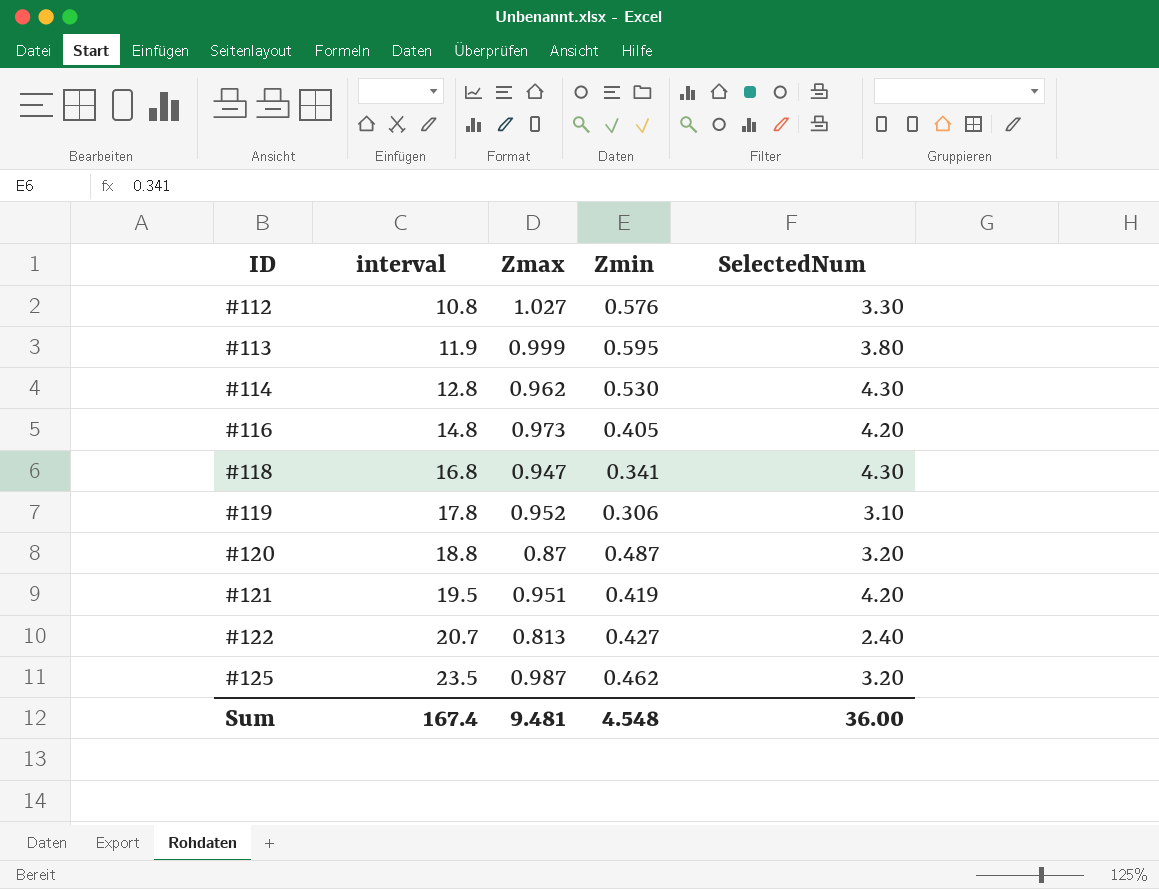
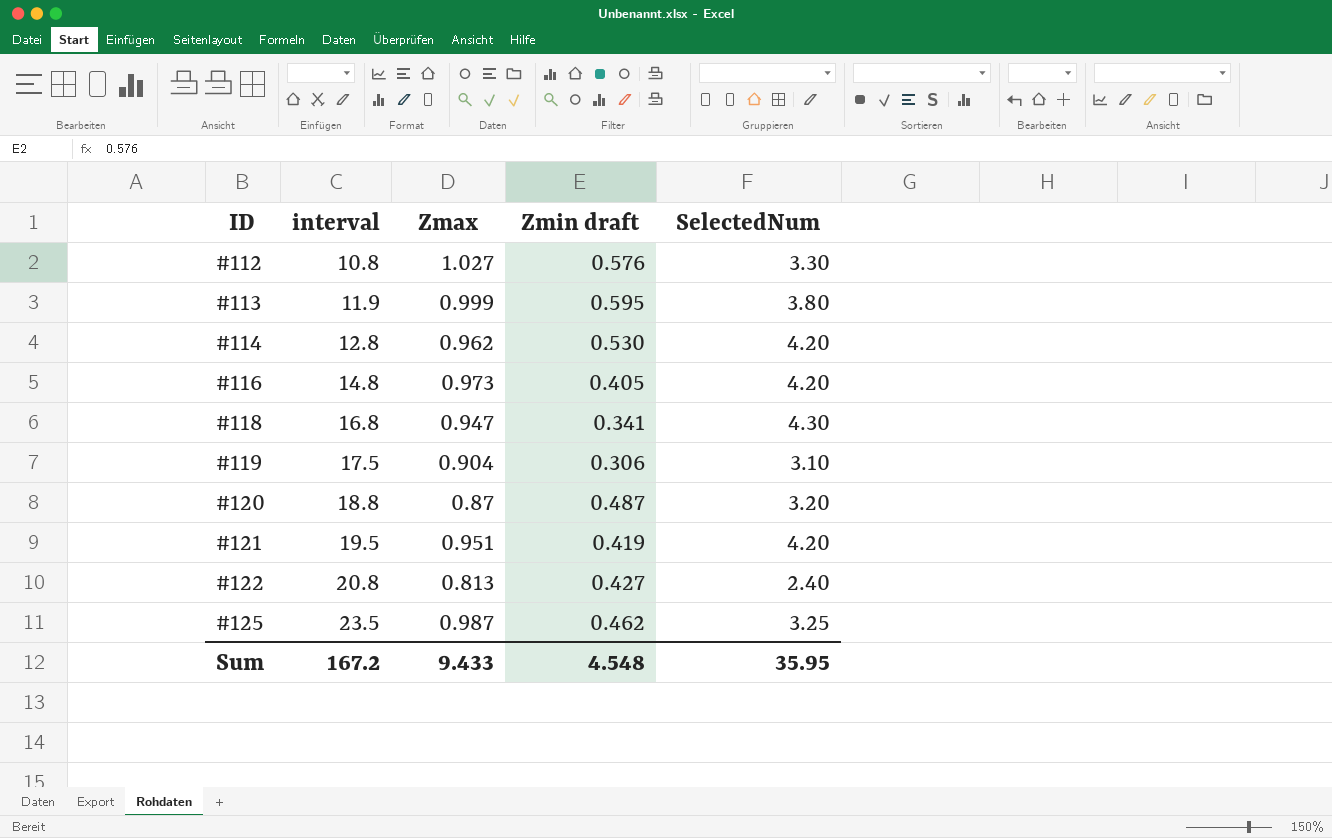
column name: Zmin -> Zmin draft
#114 | SelectedNum: 4.30 -> 4.20
#119 | interval: 17.8 -> 17.5
#119 | Zmax: 0.952 -> 0.904
#122 | interval: 20.7 -> 20.8
#125 | SelectedNum: 3.20 -> 3.25
Sum | interval: 167.4 -> 167.2
Sum | Zmax: 9.481 -> 9.433
Sum | SelectedNum: 36.00 -> 35.95

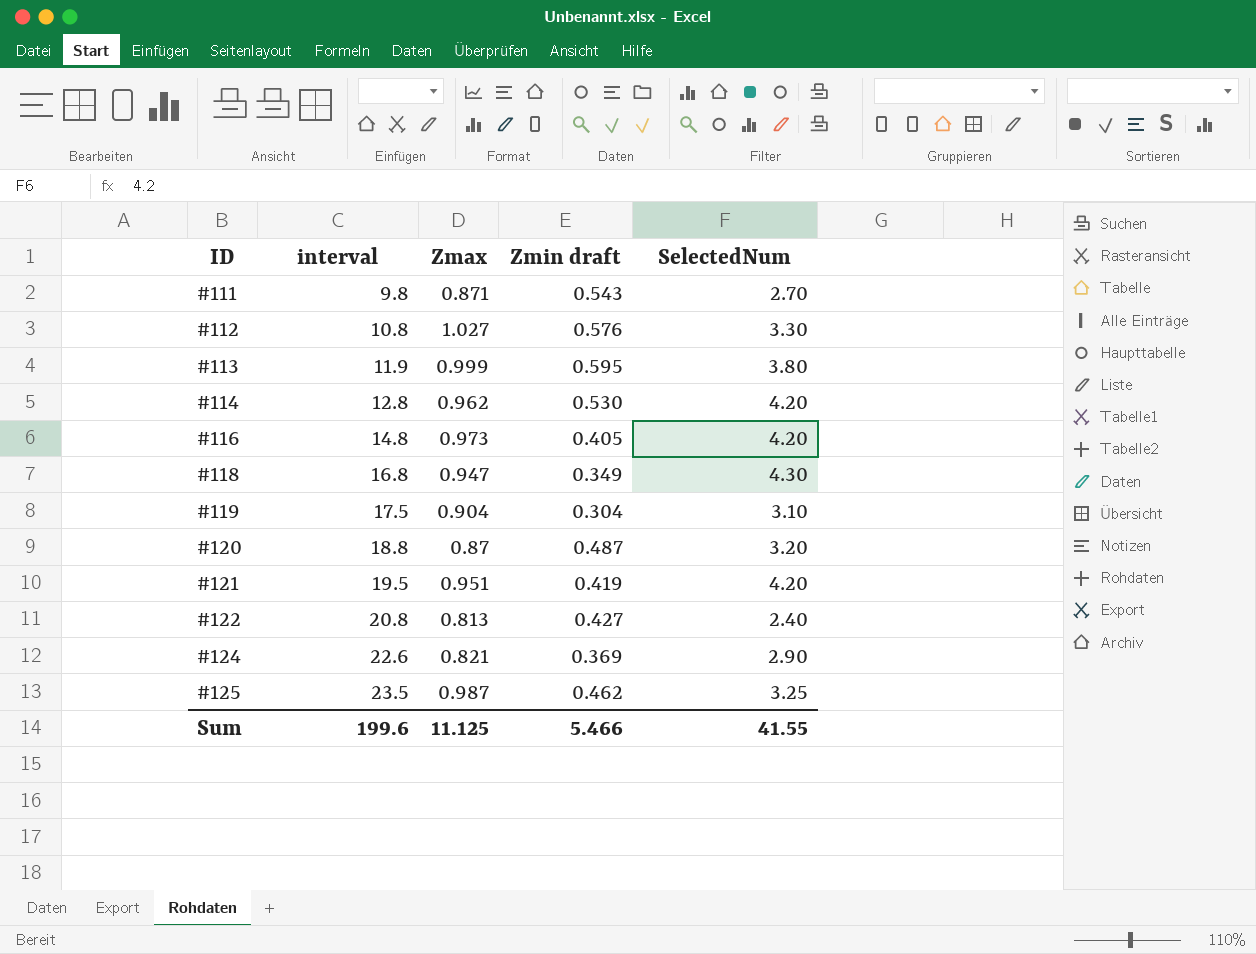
row #111: none -> 9.8 | 0.871 | 0.543 | 2.70
#118 | Zmin draft: 0.341 -> 0.349
#119 | Zmin draft: 0.306 -> 0.304
row #124: none -> 22.6 | 0.821 | 0.369 | 2.90
Sum | interval: 167.2 -> 199.6
Sum | Zmax: 9.433 -> 11.125
Sum | Zmin draft: 4.548 -> 5.466
Sum | SelectedNum: 35.95 -> 41.55

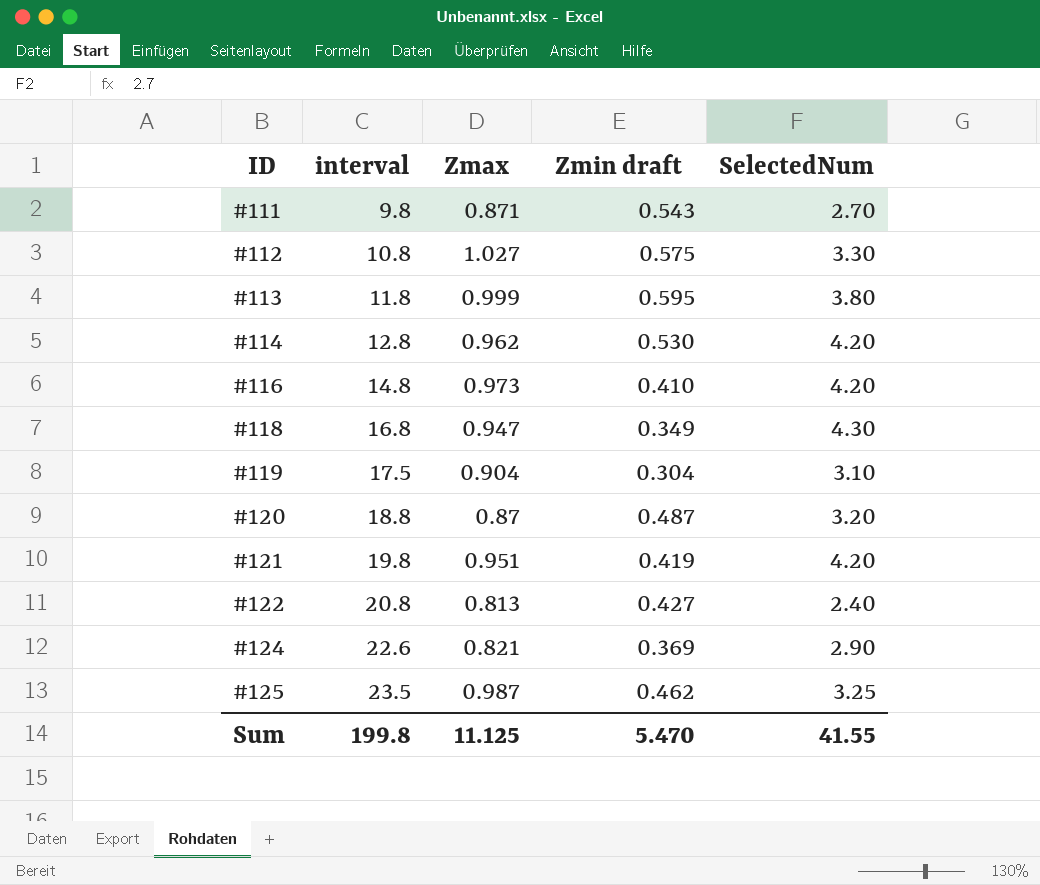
#112 | Zmin draft: 0.576 -> 0.575
#113 | interval: 11.9 -> 11.8
#116 | Zmin draft: 0.405 -> 0.410
#121 | interval: 19.5 -> 19.8
Sum | interval: 199.6 -> 199.8
Sum | Zmin draft: 5.466 -> 5.470

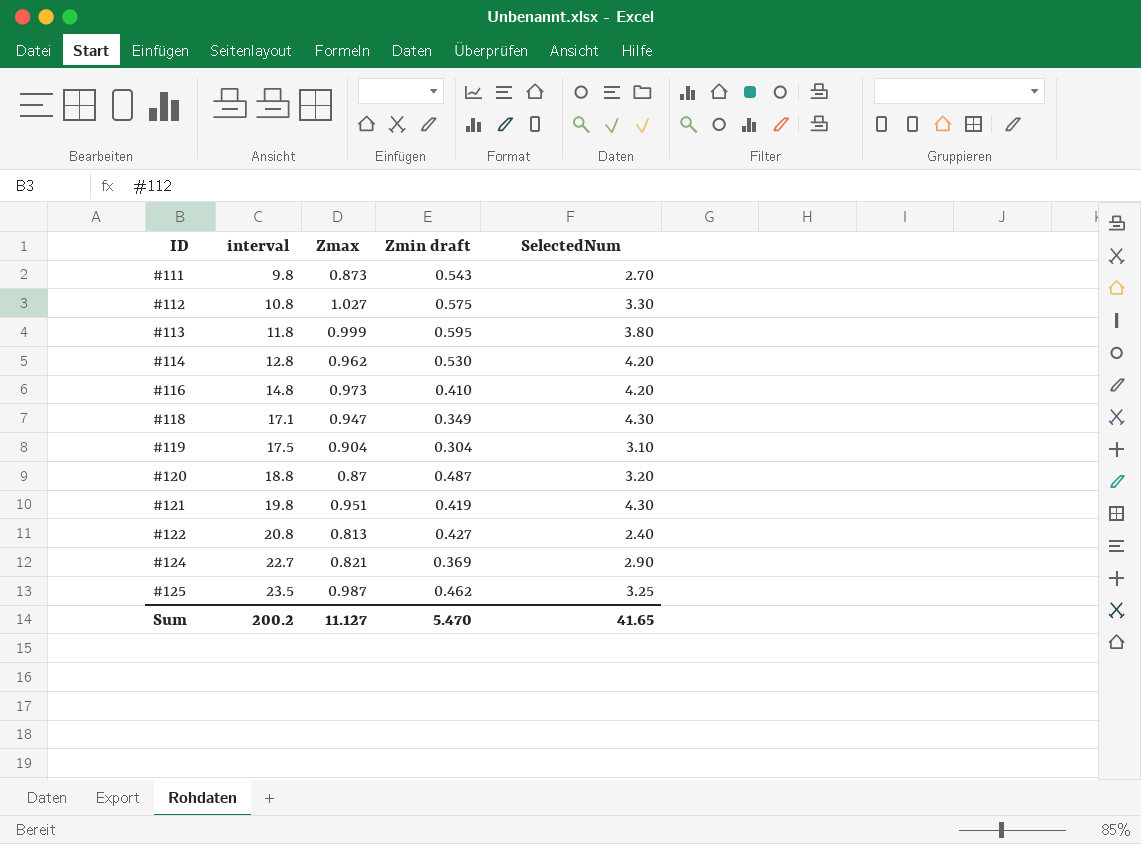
#111 | Zmax: 0.871 -> 0.873
#118 | interval: 16.8 -> 17.1
#121 | SelectedNum: 4.20 -> 4.30
#124 | interval: 22.6 -> 22.7
Sum | interval: 199.8 -> 200.2
Sum | Zmax: 11.125 -> 11.127
Sum | SelectedNum: 41.55 -> 41.65

